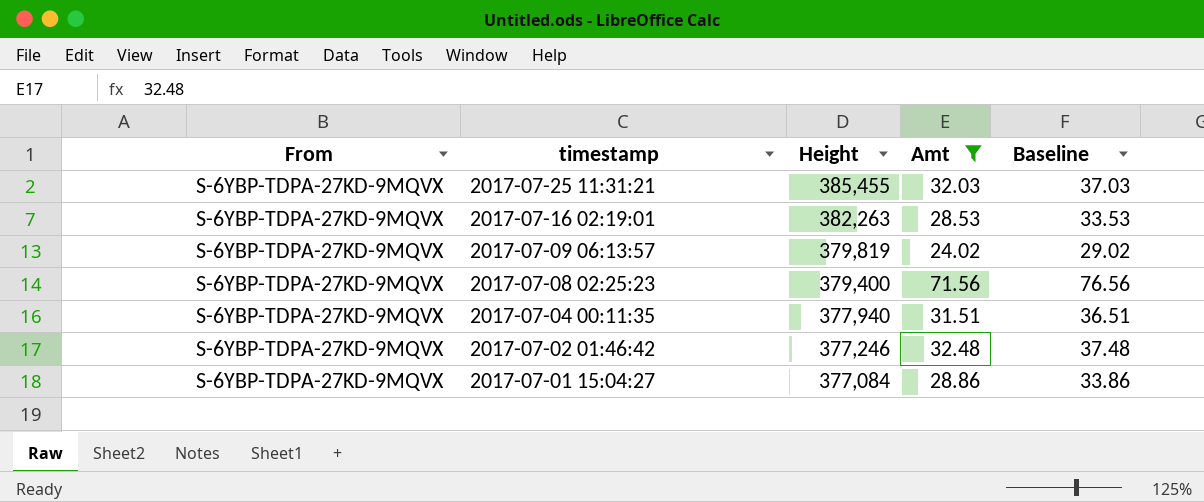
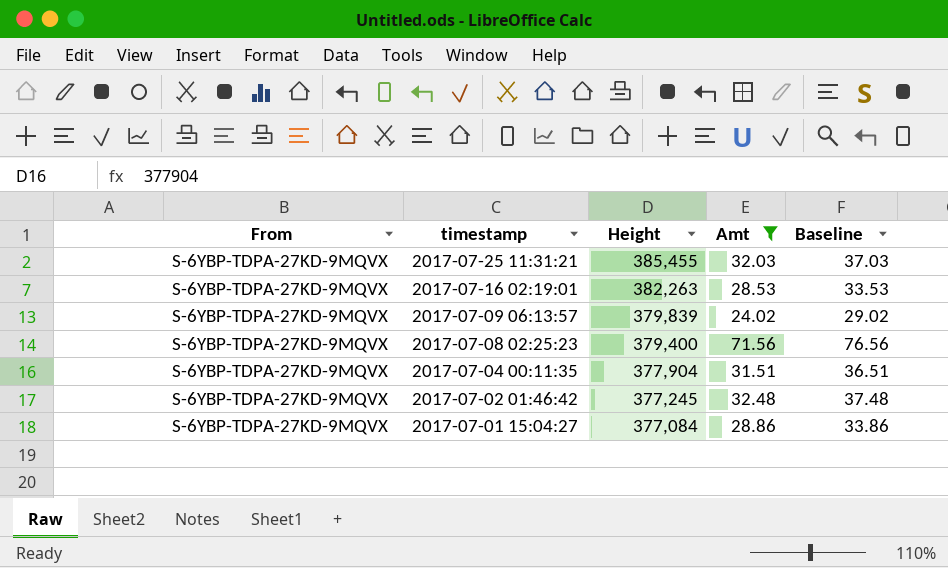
2017-07-09 06:13:57 | Height: 379,819 -> 379,839
2017-07-04 00:11:35 | Height: 377,940 -> 377,904
2017-07-02 01:46:42 | Height: 377,246 -> 377,245

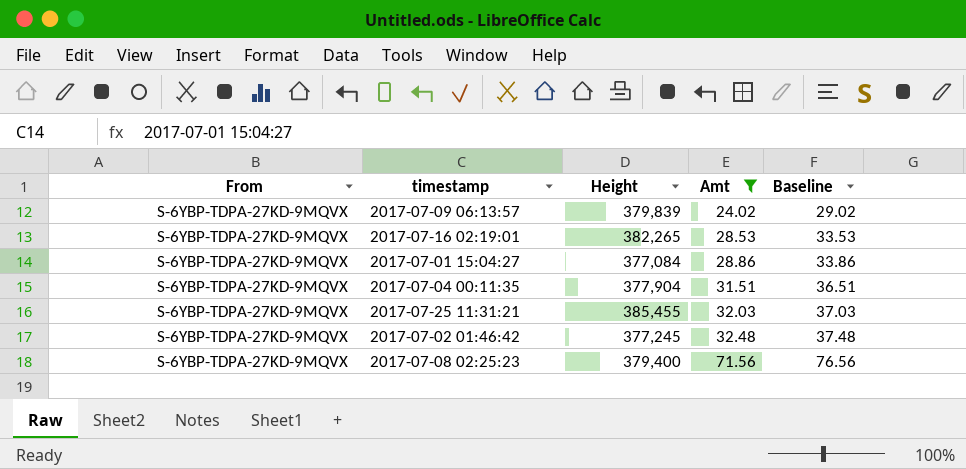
row order: timestamp descending -> Amt ascending
2017-07-16 02:19:01 | Height: 382,263 -> 382,265

